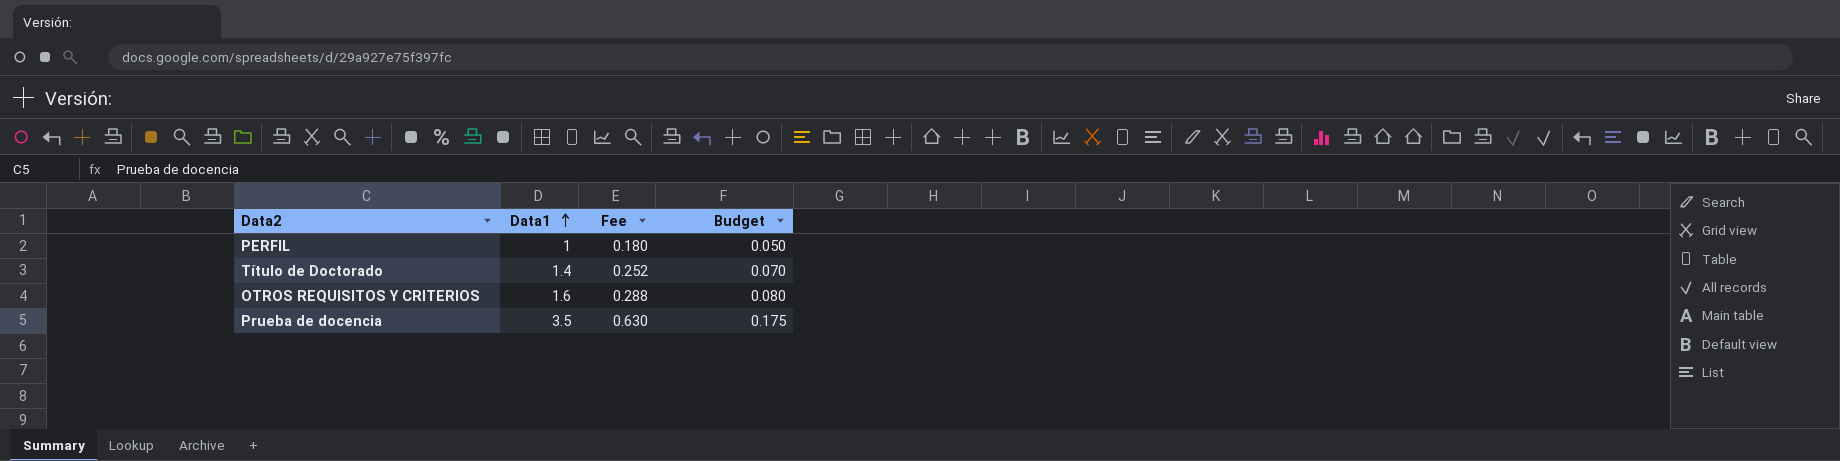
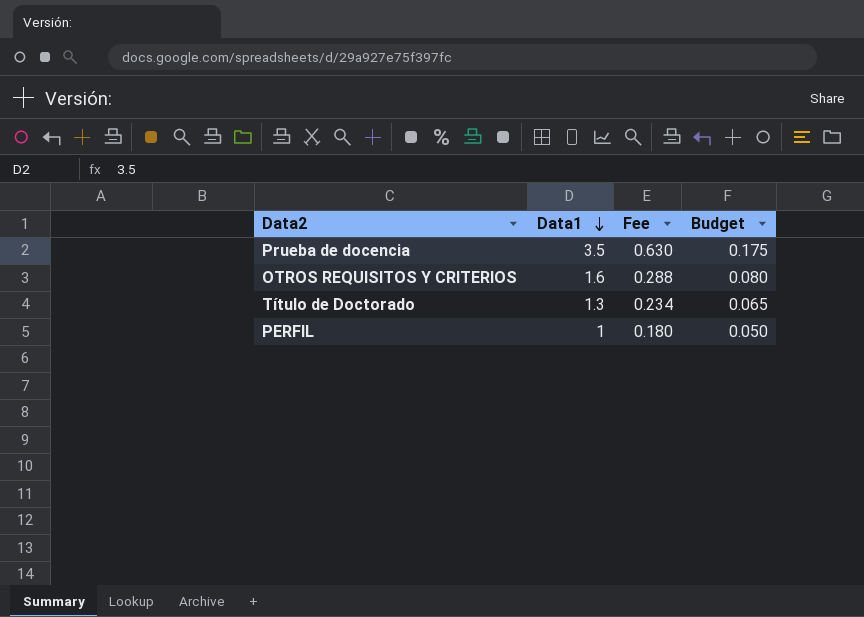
row order: Data1 ascending -> Data1 descending
Título de Doctorado | Data1: 1.4 -> 1.3
Título de Doctorado | Fee: 0.252 -> 0.234
Título de Doctorado | Budget: 0.070 -> 0.065

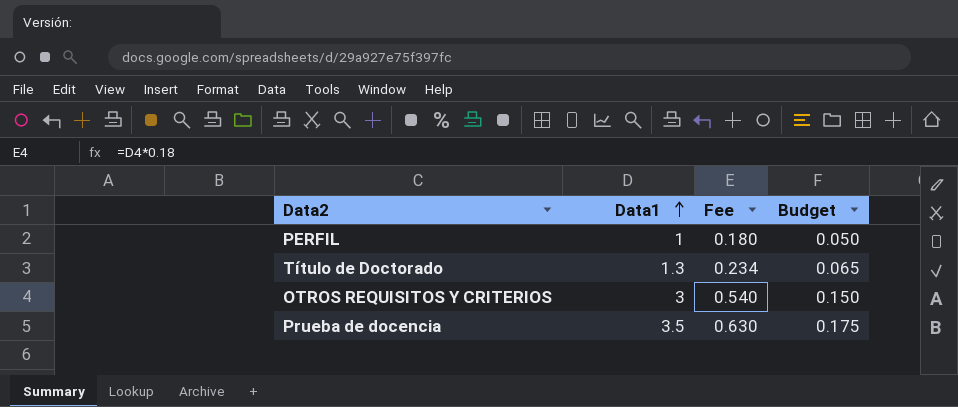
row order: Data1 descending -> Data1 ascending
OTROS REQUISITOS Y CRITERIOS | Data1: 1.6 -> 3
OTROS REQUISITOS Y CRITERIOS | Fee: 0.288 -> 0.540
OTROS REQUISITOS Y CRITERIOS | Budget: 0.080 -> 0.150

